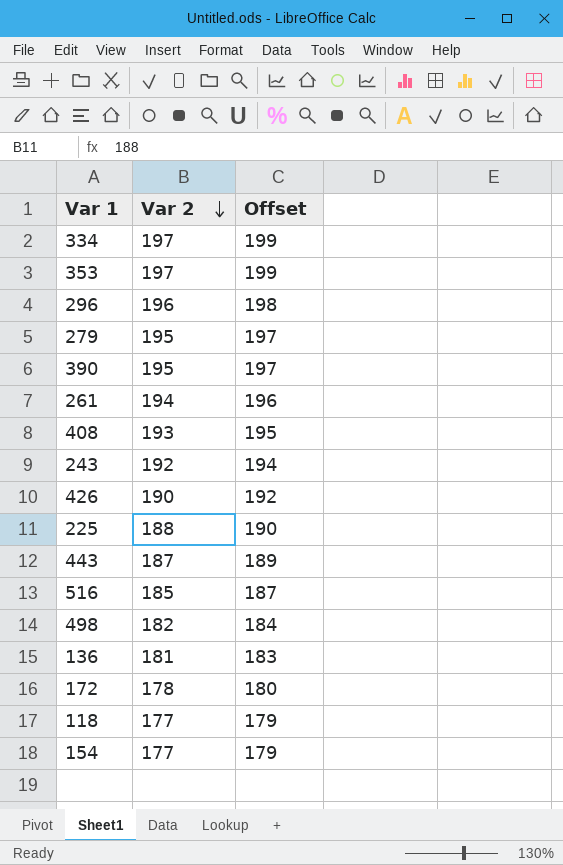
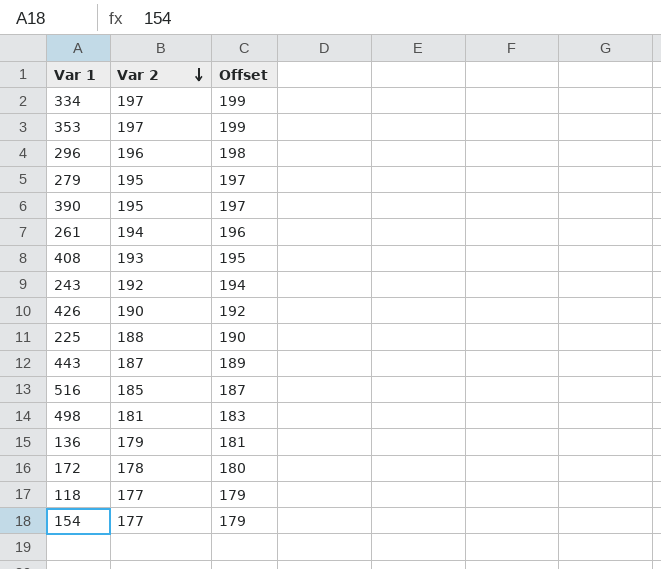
498 | Var 2: 182 -> 181
498 | Offset: 184 -> 183
136 | Var 2: 181 -> 179
136 | Offset: 183 -> 181

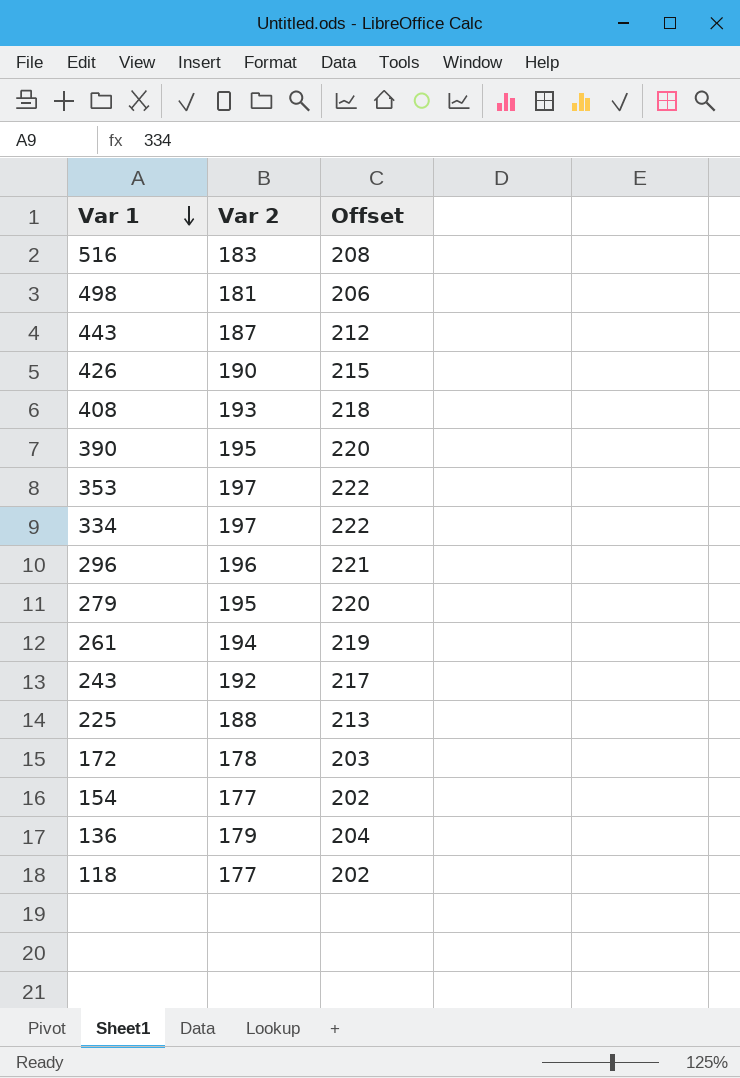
row order: Var 2 descending -> Var 1 descending
column Offset | formula: [Var 2] + 2 -> [Var 2] + 25
516 | Var 2: 185 -> 183

